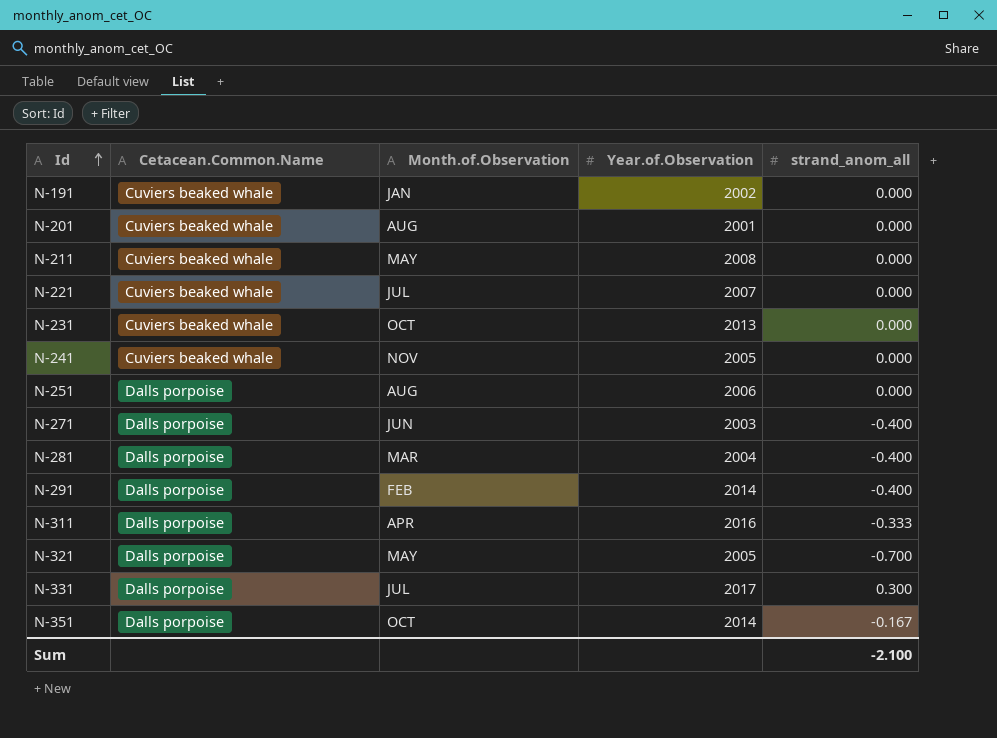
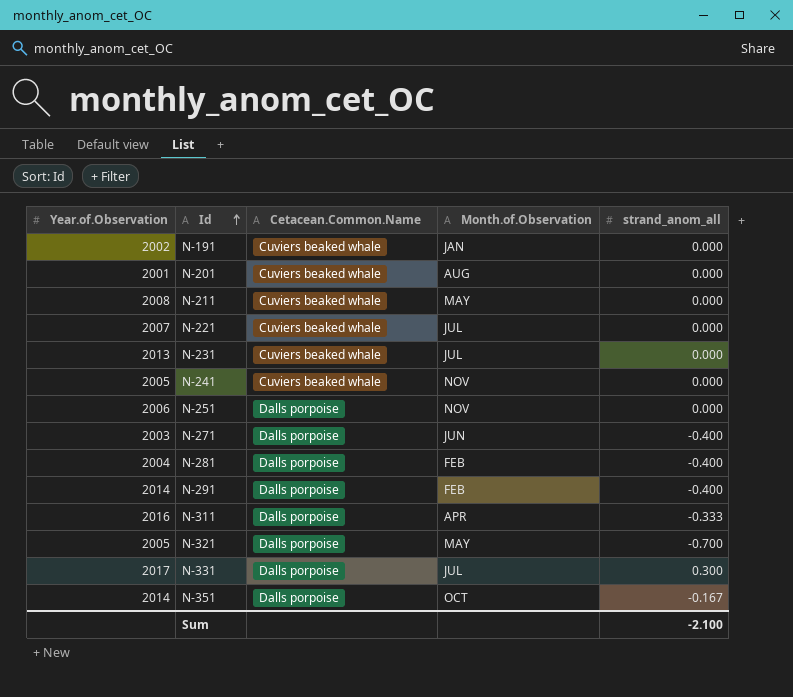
column Year.of.Observation | position: 4 -> 1
N-231 | Month.of.Observation: OCT -> JUL
N-251 | Month.of.Observation: AUG -> NOV
N-281 | Month.of.Observation: MAR -> FEB

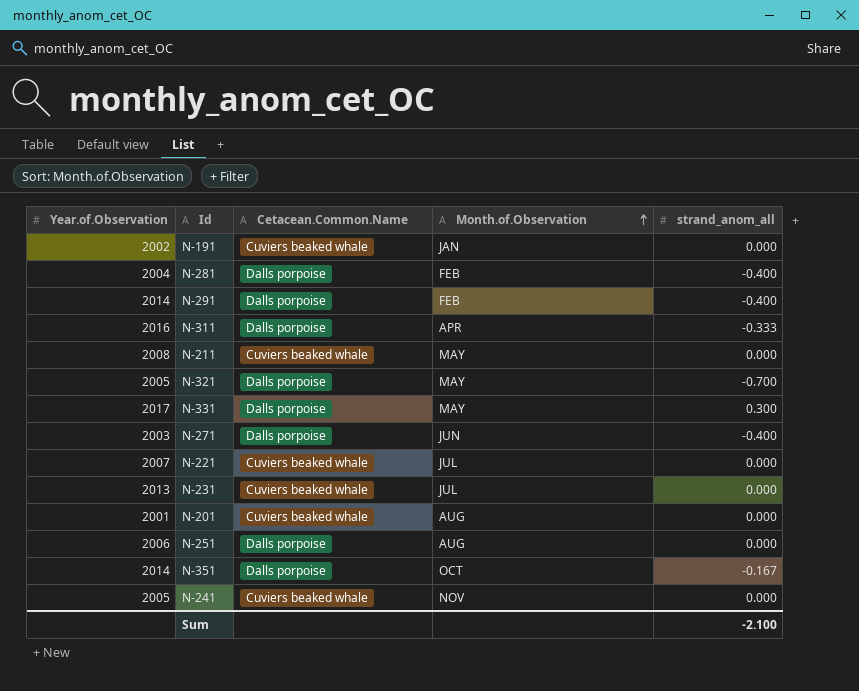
row order: Id ascending -> Month.of.Observation ascending
N-331 | Month.of.Observation: JUL -> MAY
N-251 | Month.of.Observation: NOV -> AUG

